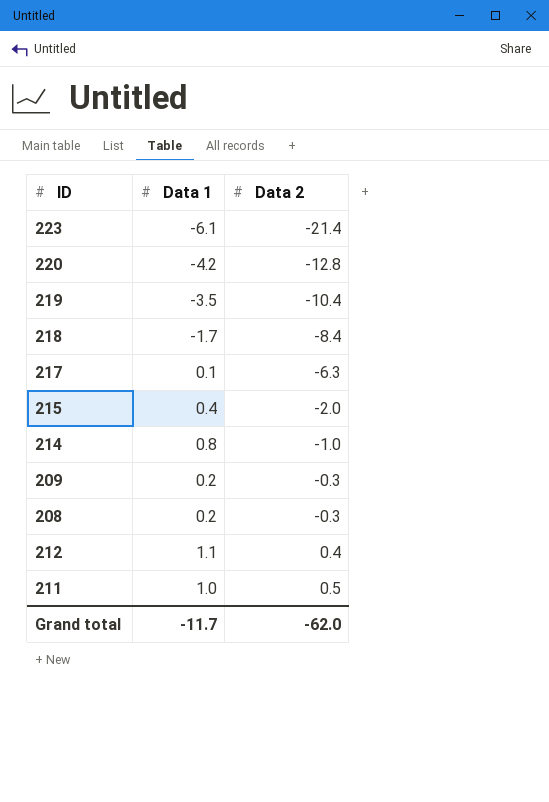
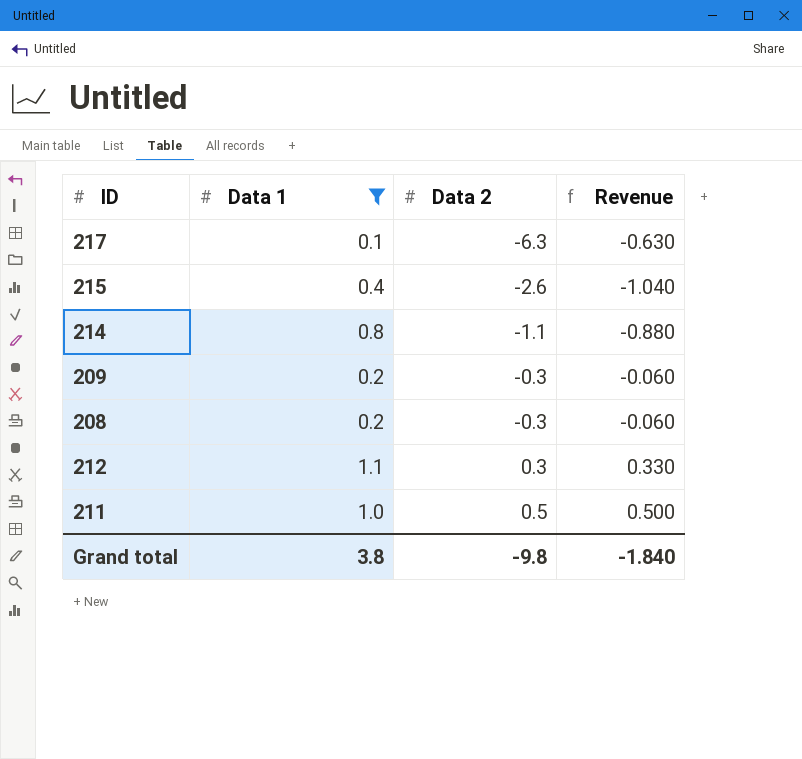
filter: none -> Data 1 >= 0.1
column Revenue | formula: none -> [Data 1] * [Data 2]
215 | Data 2: -2.0 -> -2.6
214 | Data 2: -1.0 -> -1.1
212 | Data 2: 0.4 -> 0.3
Grand total | Data 1: -11.7 -> 3.8
Grand total | Data 2: -62.0 -> -9.8

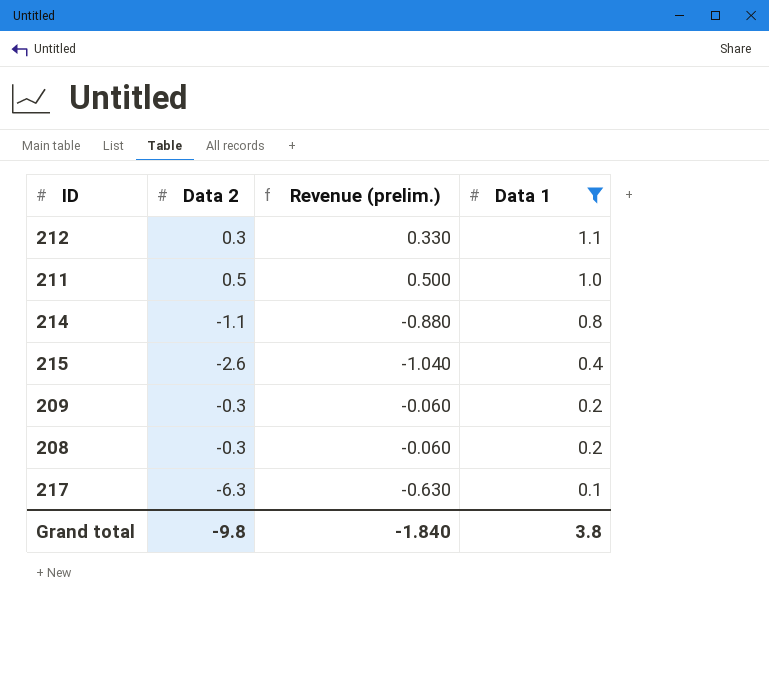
row order: Data 2 ascending -> Data 1 descending
column name: Revenue -> Revenue (prelim.)
column Data 1 | position: 2 -> 4

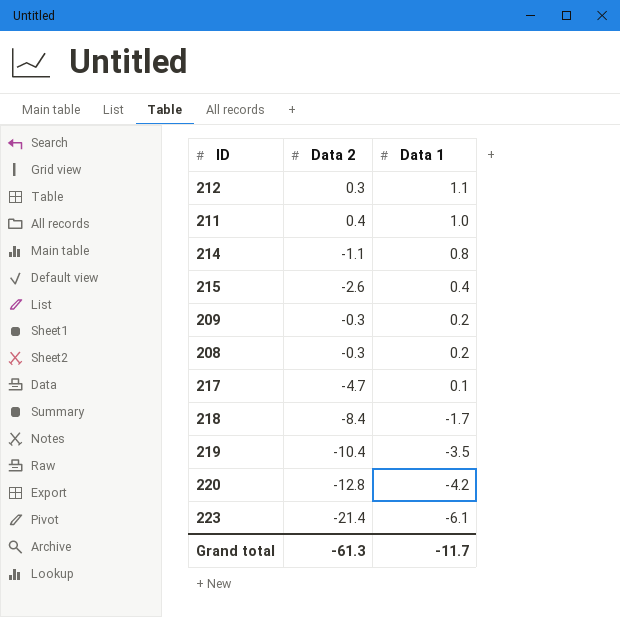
filter: Data 1 >= 0.1 -> none
column Revenue (prelim.) | formula: [Data 2] * [Data 1] -> none
211 | Data 2: 0.5 -> 0.4
217 | Data 2: -6.3 -> -4.7
Grand total | Data 2: -9.8 -> -61.3
Grand total | Data 1: 3.8 -> -11.7

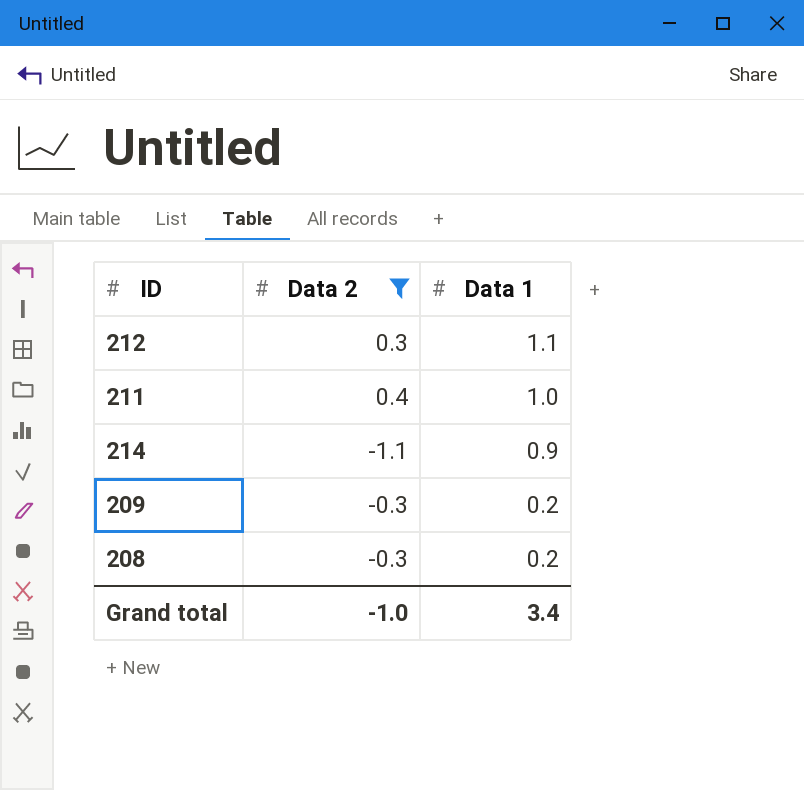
filter: none -> Data 2 >= -1.1
214 | Data 1: 0.8 -> 0.9
Grand total | Data 2: -61.3 -> -1.0
Grand total | Data 1: -11.7 -> 3.4

